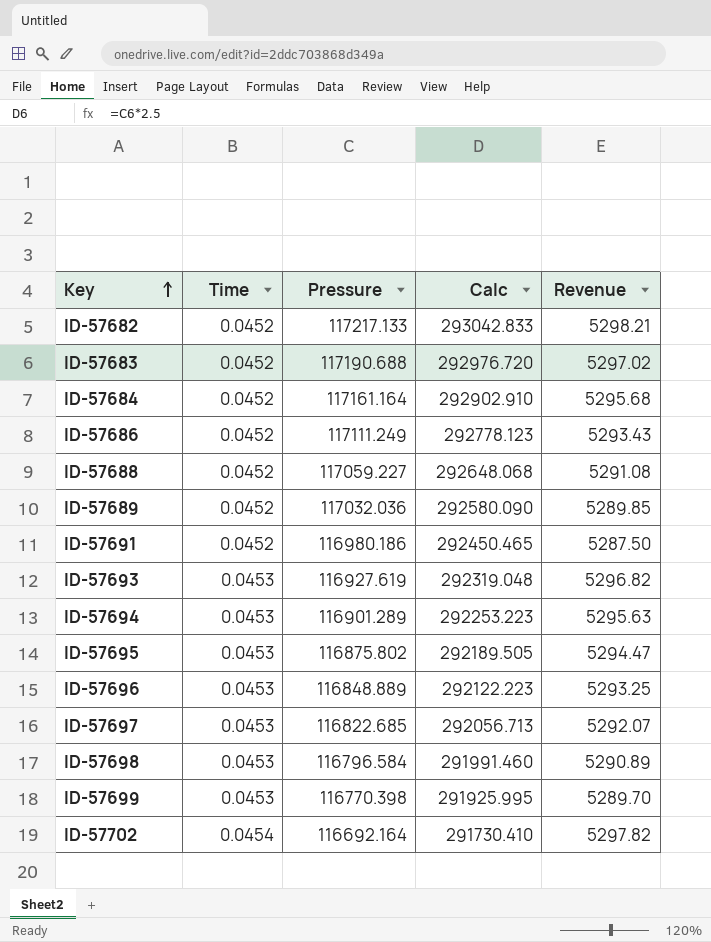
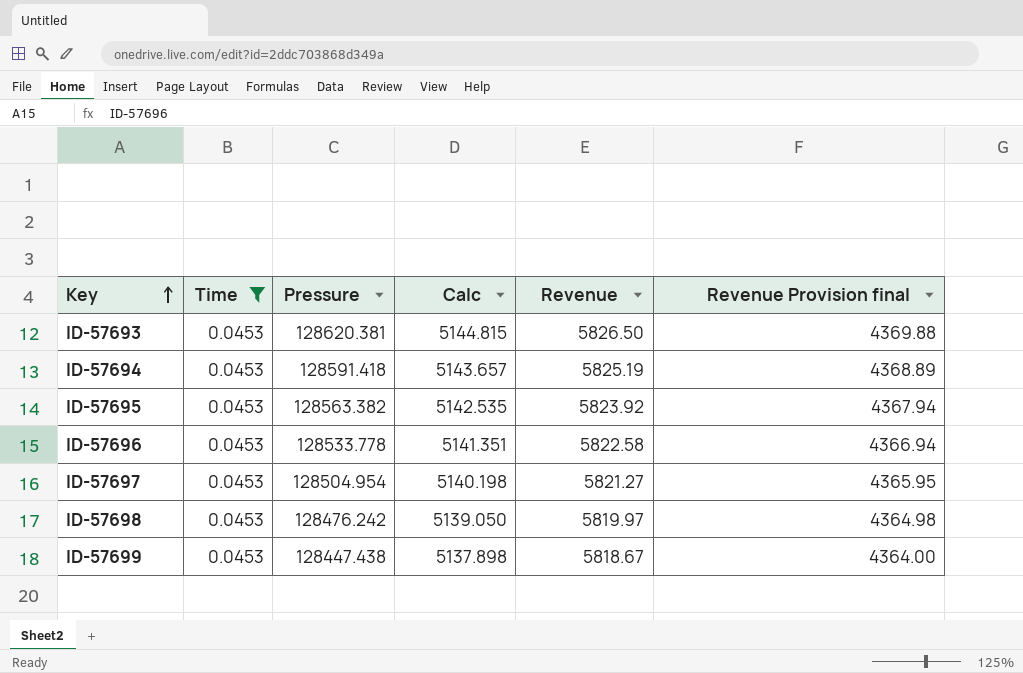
filter: none -> Time = 0.0453
column Calc | formula: [Pressure] * 2.5 -> [Pressure] * 0.04
column Revenue Provision final | formula: none -> [Revenue] * 0.75
ID-57693 | Pressure: 116927.619 -> 128620.381
ID-57693 | Revenue: 5296.82 -> 5826.50
ID-57694 | Pressure: 116901.289 -> 128591.418
ID-57694 | Revenue: 5295.63 -> 5825.19
ID-57695 | Pressure: 116875.802 -> 128563.382
ID-57695 | Revenue: 5294.47 -> 5823.92
ID-57696 | Pressure: 116848.889 -> 128533.778
ID-57696 | Revenue: 5293.25 -> 5822.58
ID-57697 | Pressure: 116822.685 -> 128504.954
ID-57697 | Revenue: 5292.07 -> 5821.27
ID-57698 | Pressure: 116796.584 -> 128476.242
ID-57698 | Revenue: 5290.89 -> 5819.97
ID-57699 | Pressure: 116770.398 -> 128447.438
ID-57699 | Revenue: 5289.70 -> 5818.67

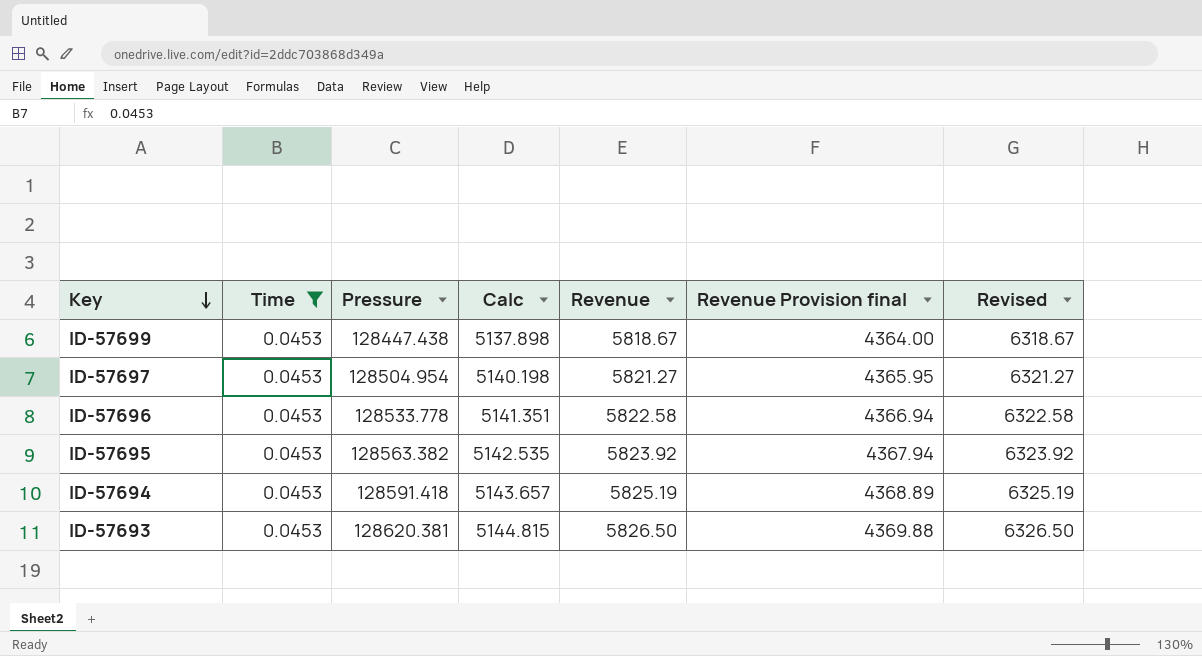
row order: Key ascending -> Key descending
column Revised | formula: none -> [Revenue] + 500
row ID-57698: 0.0453 | 128476.242 | 5139.050 | 5819.97 | 4364.98 -> none

